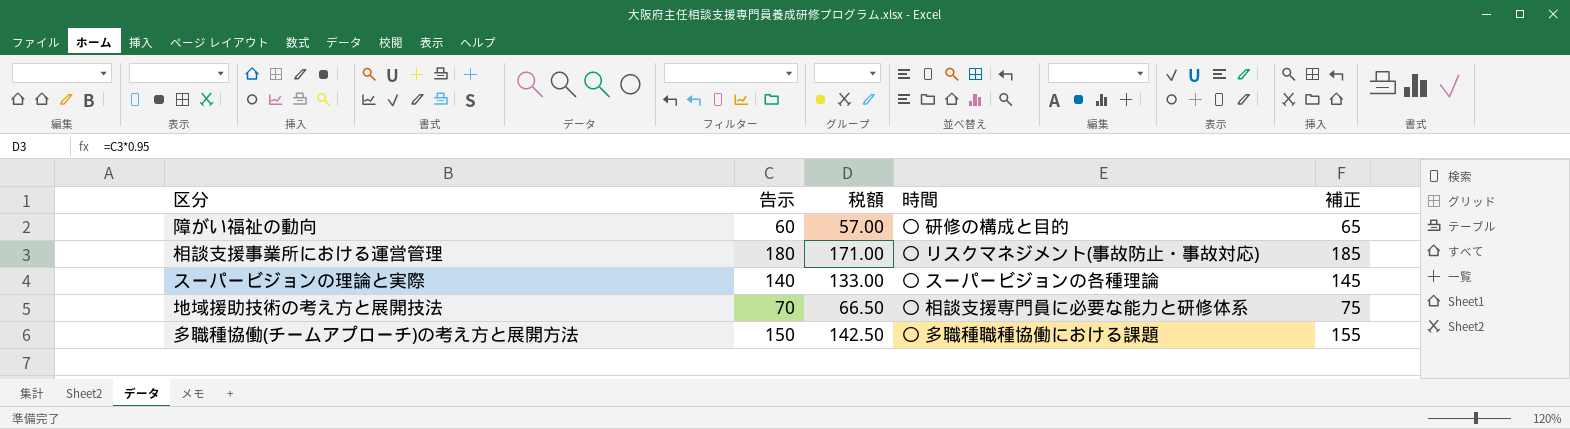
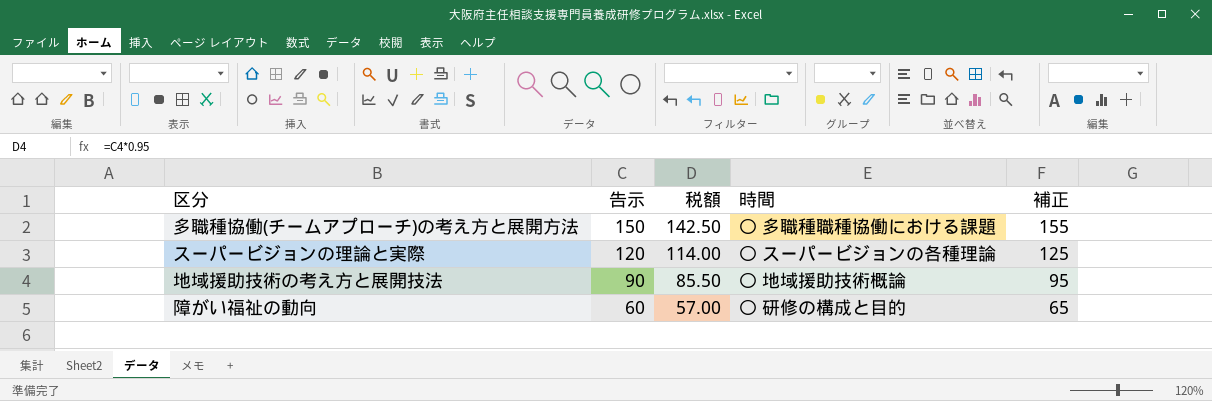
row order: none -> 告示 descending
row 相談支援事業所における運営管理: 180 | 171.00 | 〇 リスクマネジメント(事故防止・事故対応) | 185 -> none
スーパービジョンの理論と実際 | 告示: 140 -> 120
スーパービジョンの理論と実際 | 税額: 133.00 -> 114.00
スーパービジョンの理論と実際 | 補正: 145 -> 125
地域援助技術の考え方と展開技法 | 告示: 70 -> 90
地域援助技術の考え方と展開技法 | 税額: 66.50 -> 85.50
地域援助技術の考え方と展開技法 | 時間: 〇 相談支援専門員に必要な能力と研修体系 -> 〇 地域援助技術概論
地域援助技術の考え方と展開技法 | 補正: 75 -> 95

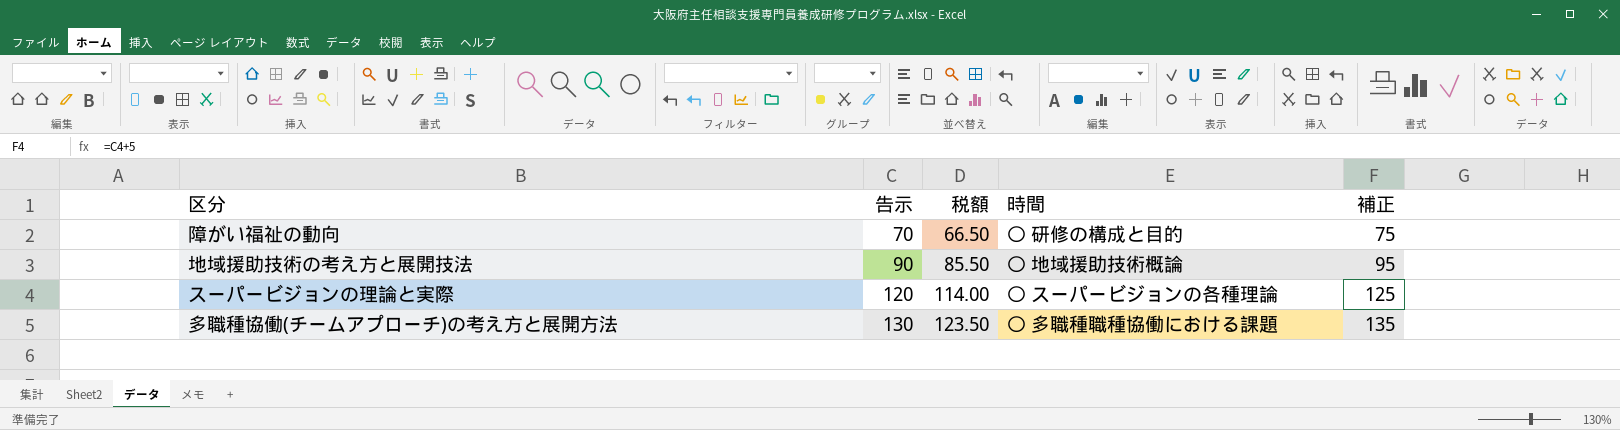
row order: 告示 descending -> 告示 ascending
障がい福祉の動向 | 告示: 60 -> 70
障がい福祉の動向 | 税額: 57.00 -> 66.50
障がい福祉の動向 | 補正: 65 -> 75
多職種協働(チームアプローチ)の考え方と展開方法 | 告示: 150 -> 130
多職種協働(チームアプローチ)の考え方と展開方法 | 税額: 142.50 -> 123.50
多職種協働(チームアプローチ)の考え方と展開方法 | 補正: 155 -> 135

